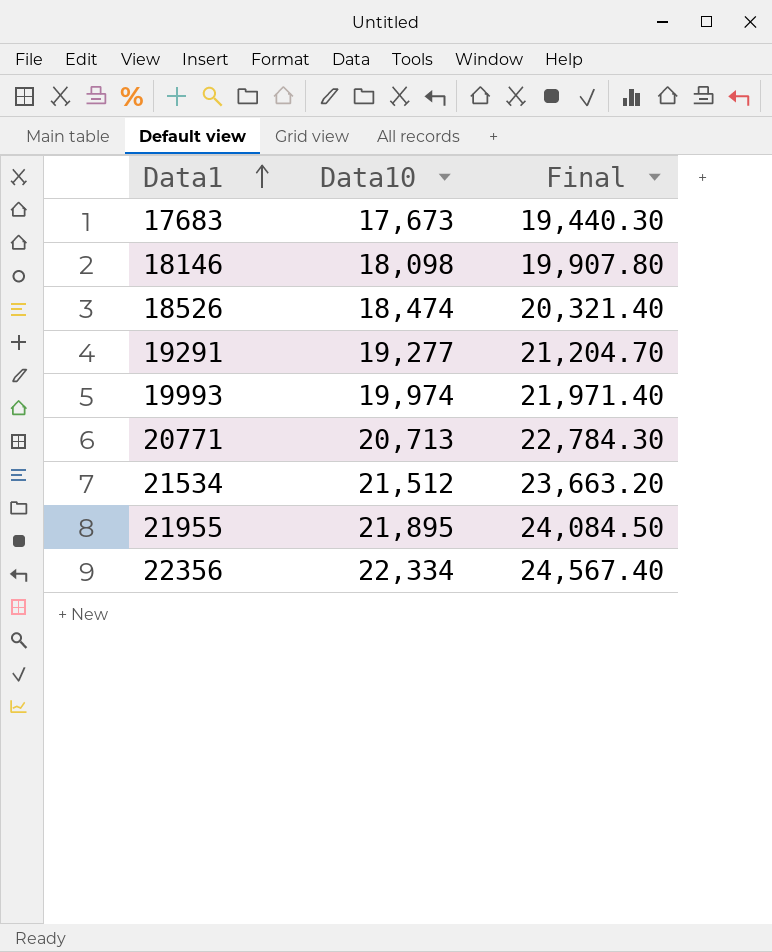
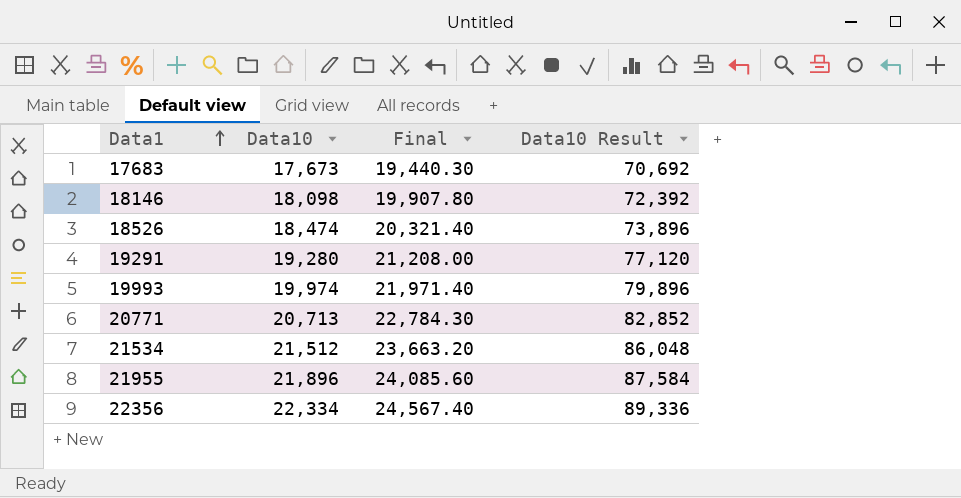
column Data10 Result | formula: none -> [Data10] * 4
19291 | Data10: 19,277 -> 19,280
19291 | Final: 21,204.70 -> 21,208.00
21955 | Data10: 21,895 -> 21,896
21955 | Final: 24,084.50 -> 24,085.60

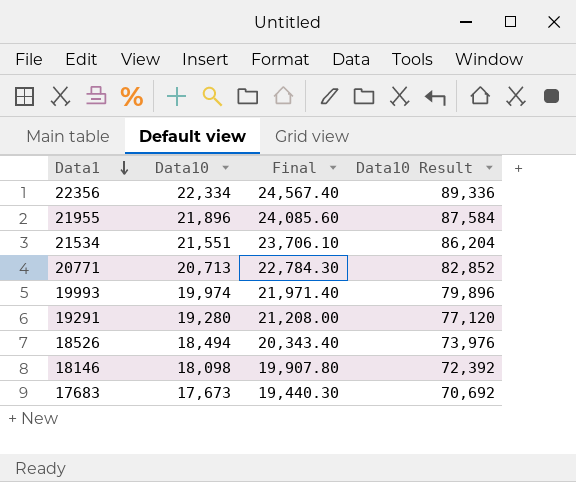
row order: Data1 ascending -> Data1 descending
21534 | Data10: 21,512 -> 21,551
21534 | Final: 23,663.20 -> 23,706.10
21534 | Data10 Result: 86,048 -> 86,204
18526 | Data10: 18,474 -> 18,494
18526 | Final: 20,321.40 -> 20,343.40
18526 | Data10 Result: 73,896 -> 73,976

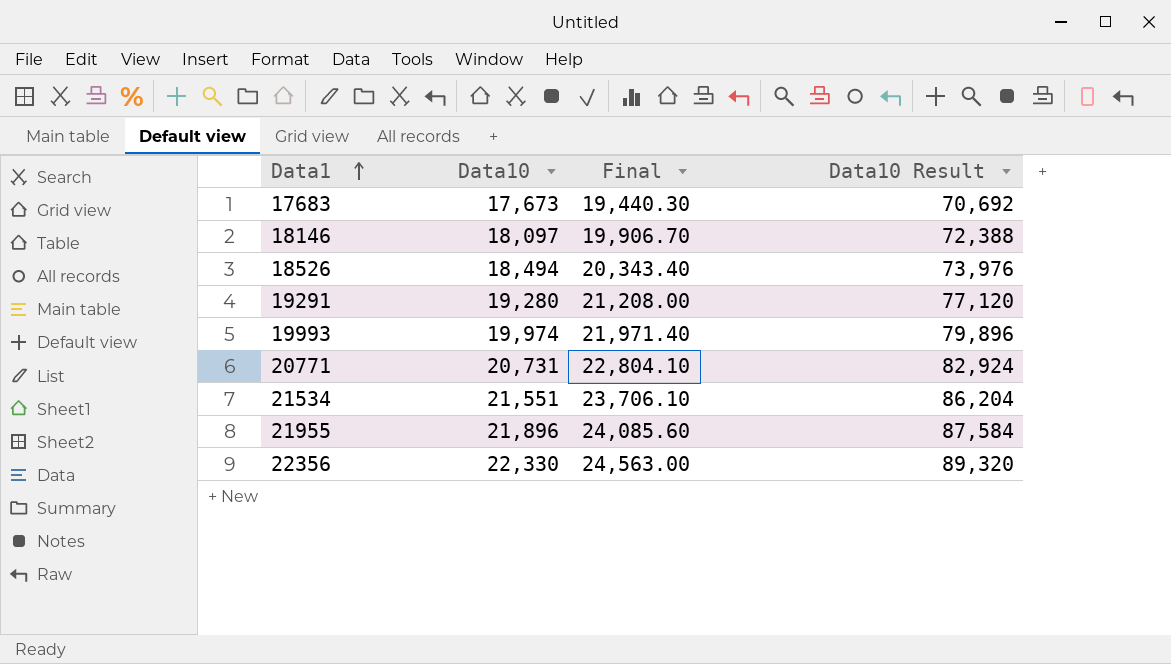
row order: Data1 descending -> Data1 ascending
18146 | Data10: 18,098 -> 18,097
18146 | Final: 19,907.80 -> 19,906.70
18146 | Data10 Result: 72,392 -> 72,388
20771 | Data10: 20,713 -> 20,731
20771 | Final: 22,784.30 -> 22,804.10
20771 | Data10 Result: 82,852 -> 82,924
22356 | Data10: 22,334 -> 22,330
22356 | Final: 24,567.40 -> 24,563.00
22356 | Data10 Result: 89,336 -> 89,320

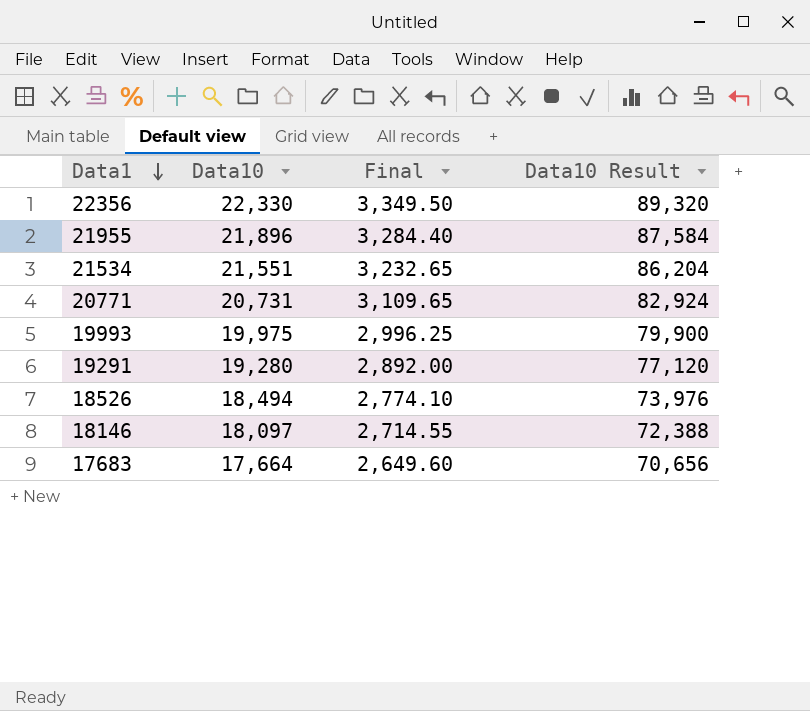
row order: Data1 ascending -> Data1 descending
column Final | formula: [Data10] * 1.1 -> [Data10] * 0.15
19993 | Data10: 19,974 -> 19,975
19993 | Data10 Result: 79,896 -> 79,900
17683 | Data10: 17,673 -> 17,664
17683 | Data10 Result: 70,692 -> 70,656

